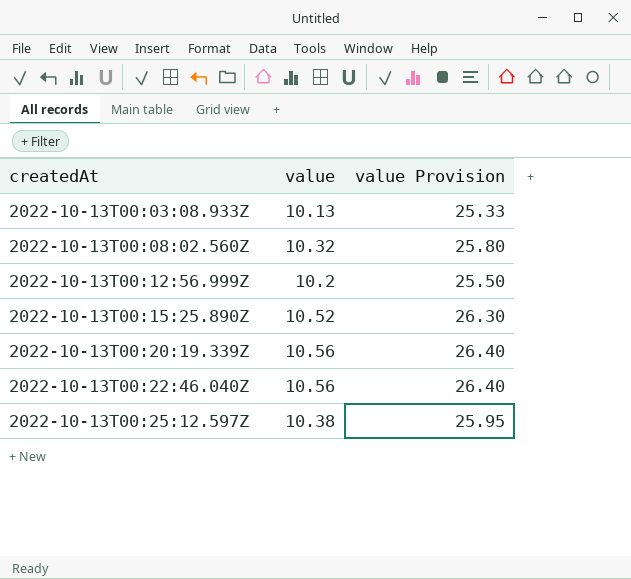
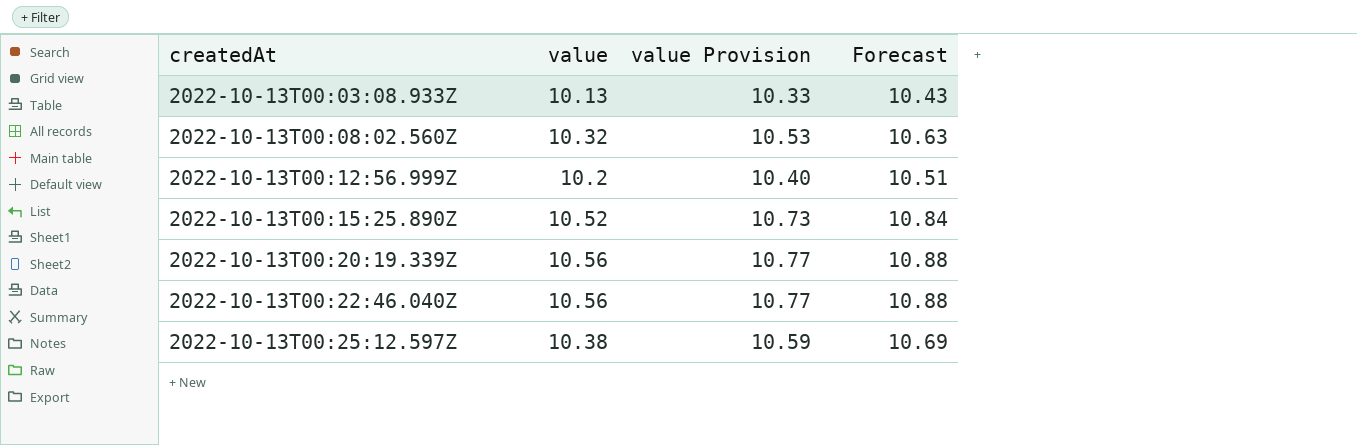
column value Provision | formula: [value] * 2.5 -> [value] * 1.02
column Forecast | formula: none -> [value] * 1.03

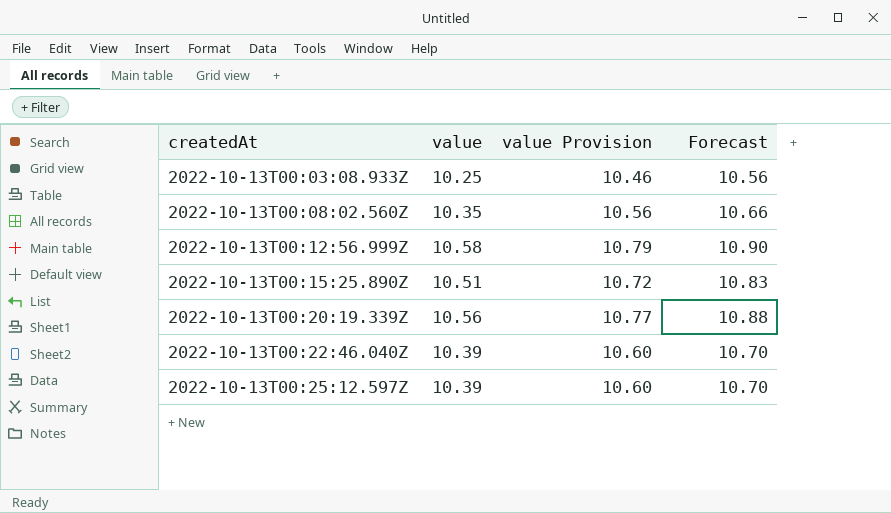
2022-10-13T00:03:08.933Z | value: 10.13 -> 10.25
2022-10-13T00:03:08.933Z | value Provision: 10.33 -> 10.46
2022-10-13T00:03:08.933Z | Forecast: 10.43 -> 10.56
2022-10-13T00:08:02.560Z | value: 10.32 -> 10.35
2022-10-13T00:08:02.560Z | value Provision: 10.53 -> 10.56
2022-10-13T00:08:02.560Z | Forecast: 10.63 -> 10.66
2022-10-13T00:12:56.999Z | value: 10.2 -> 10.58
2022-10-13T00:12:56.999Z | value Provision: 10.40 -> 10.79
2022-10-13T00:12:56.999Z | Forecast: 10.51 -> 10.90
2022-10-13T00:15:25.890Z | value: 10.52 -> 10.51
2022-10-13T00:15:25.890Z | value Provision: 10.73 -> 10.72
2022-10-13T00:15:25.890Z | Forecast: 10.84 -> 10.83
2022-10-13T00:22:46.040Z | value: 10.56 -> 10.39
2022-10-13T00:22:46.040Z | value Provision: 10.77 -> 10.60
2022-10-13T00:22:46.040Z | Forecast: 10.88 -> 10.70
2022-10-13T00:25:12.597Z | value: 10.38 -> 10.39
2022-10-13T00:25:12.597Z | value Provision: 10.59 -> 10.60
2022-10-13T00:25:12.597Z | Forecast: 10.69 -> 10.70

